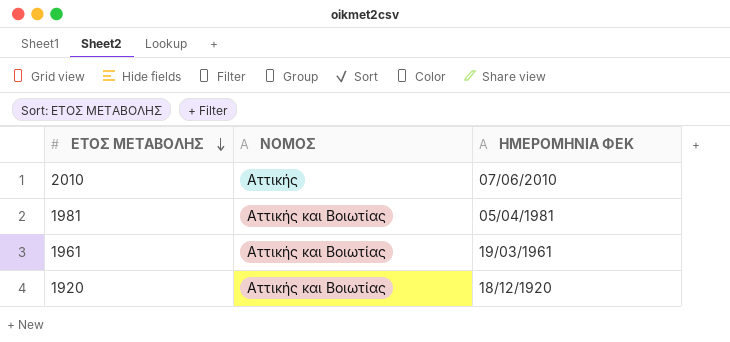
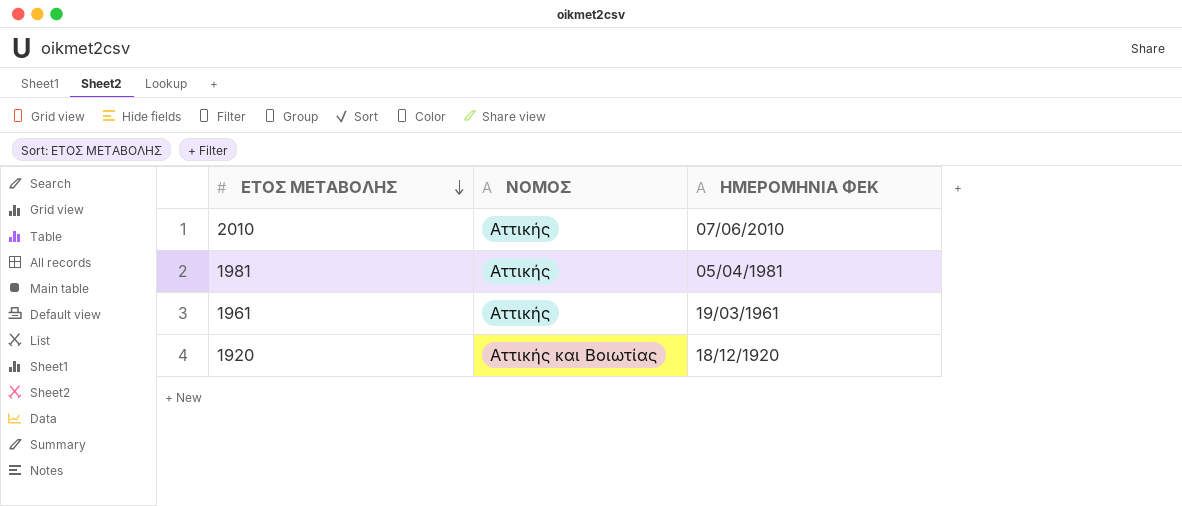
1981 | ΝΟΜΟΣ: Αττικής και Βοιωτίας -> Αττικής
1961 | ΝΟΜΟΣ: Αττικής και Βοιωτίας -> Αττικής

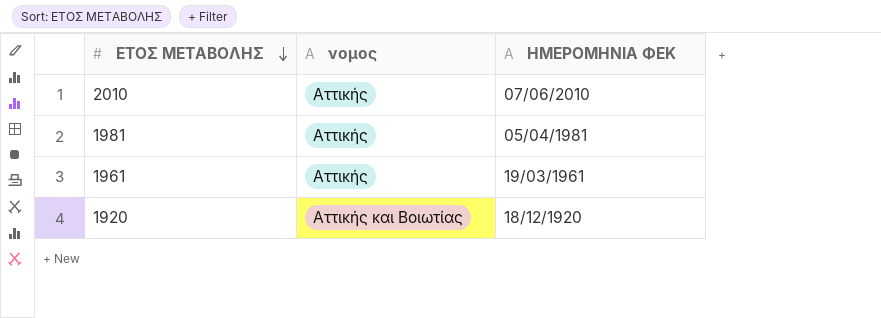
column name: ΝΟΜΟΣ -> νομος

